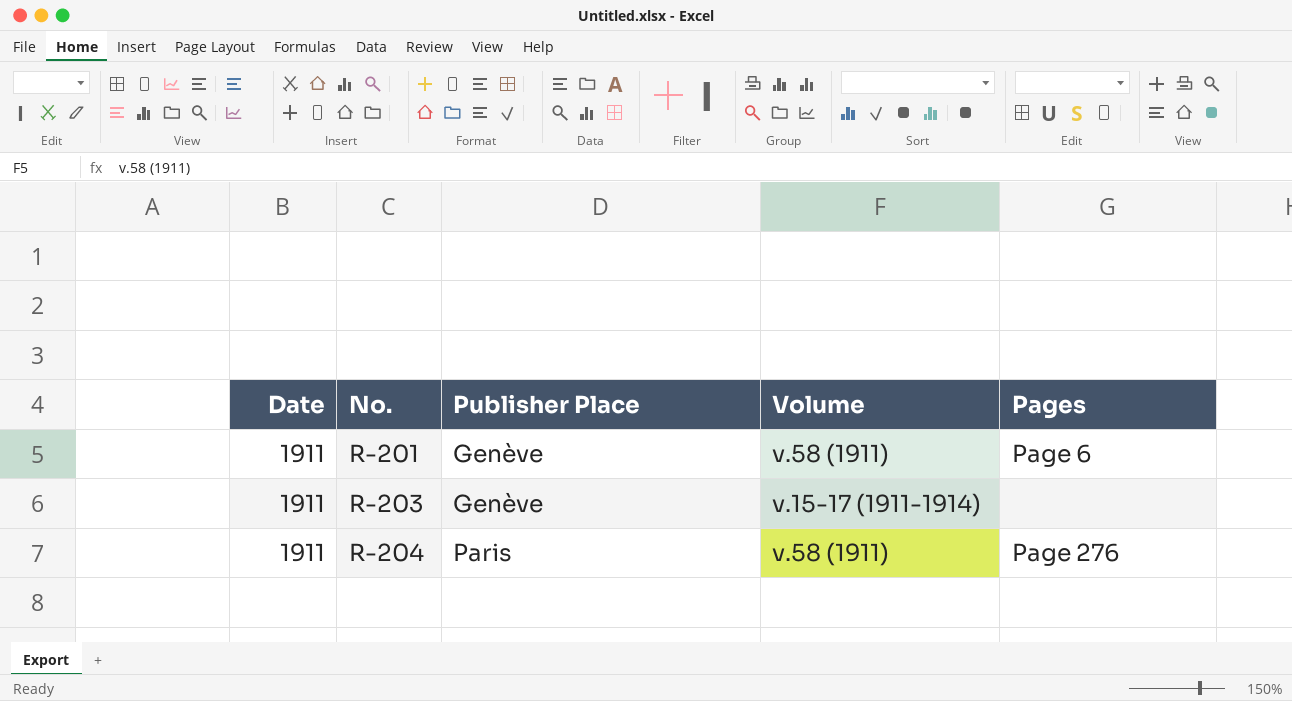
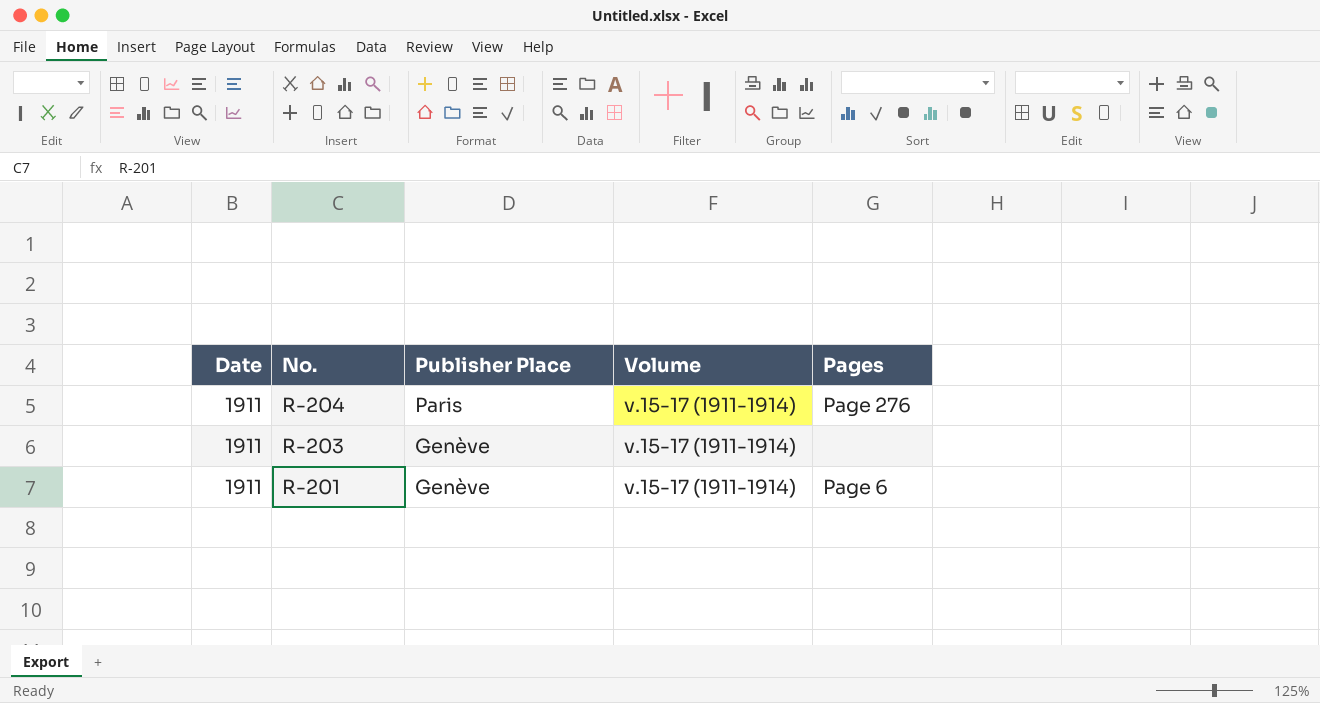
row order: No. ascending -> No. descending
R-204 | Volume: v.58 (1911) -> v.15-17 (1911-1914)
R-201 | Volume: v.58 (1911) -> v.15-17 (1911-1914)

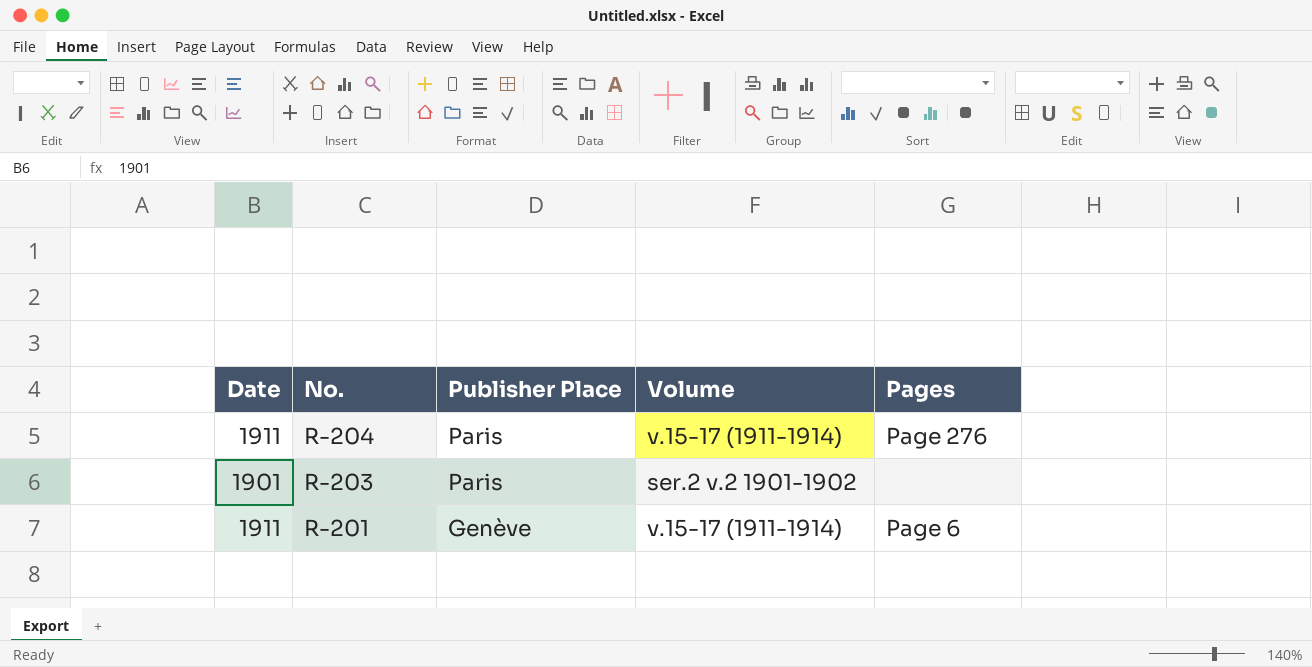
R-203 | Date: 1911 -> 1901
R-203 | Publisher Place: Genève -> Paris
R-203 | Volume: v.15-17 (1911-1914) -> ser.2 v.2 1901-1902

